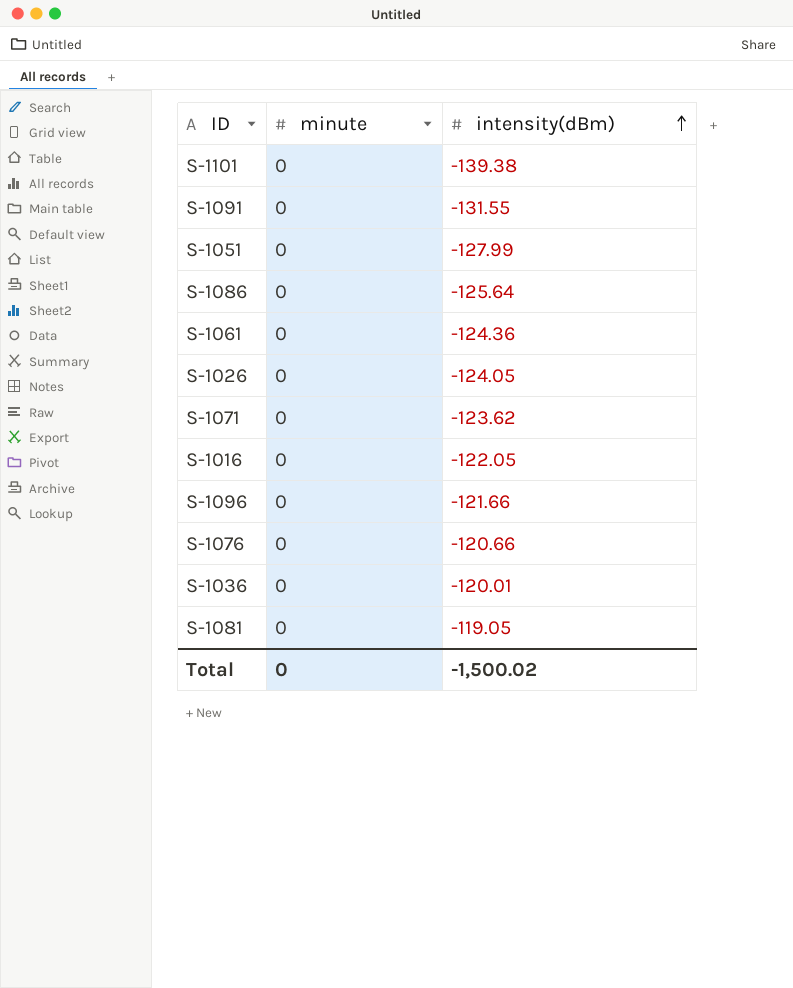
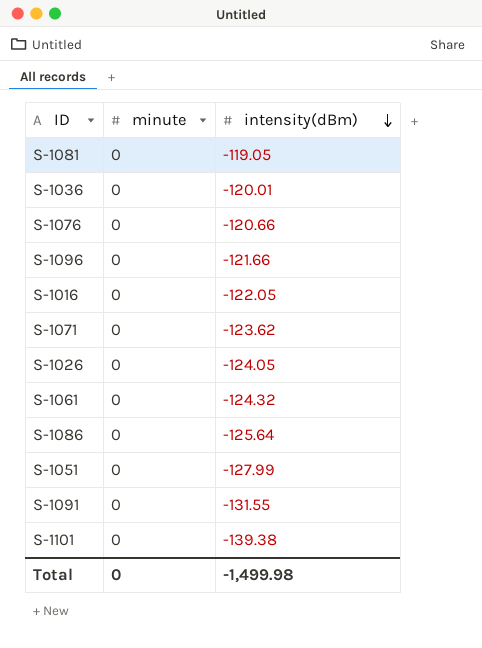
row order: intensity(dBm) ascending -> intensity(dBm) descending
S-1061 | intensity(dBm): -124.36 -> -124.32
Total | intensity(dBm): -1,500.02 -> -1,499.98

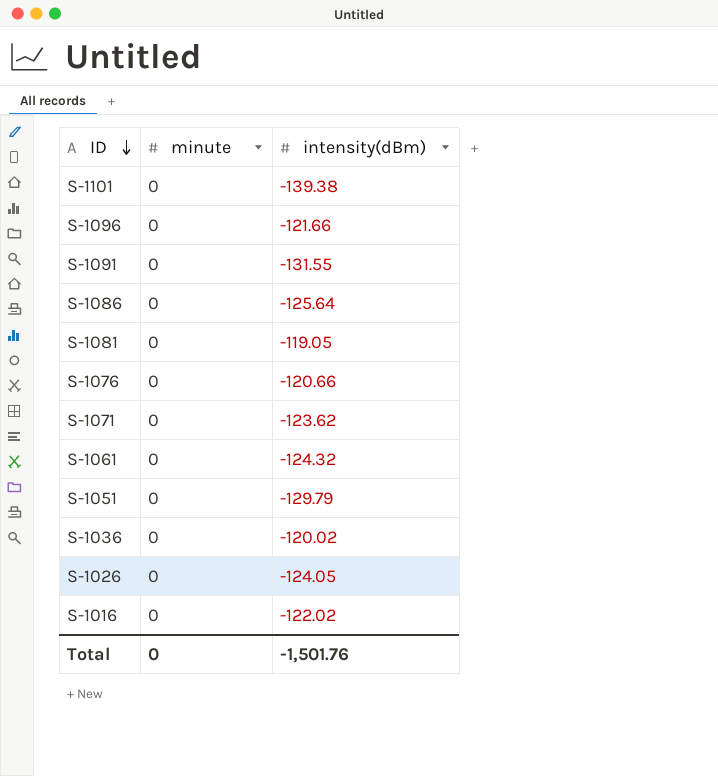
row order: intensity(dBm) descending -> ID descending
S-1051 | intensity(dBm): -127.99 -> -129.79
S-1036 | intensity(dBm): -120.01 -> -120.02
S-1016 | intensity(dBm): -122.05 -> -122.02
Total | intensity(dBm): -1,499.98 -> -1,501.76

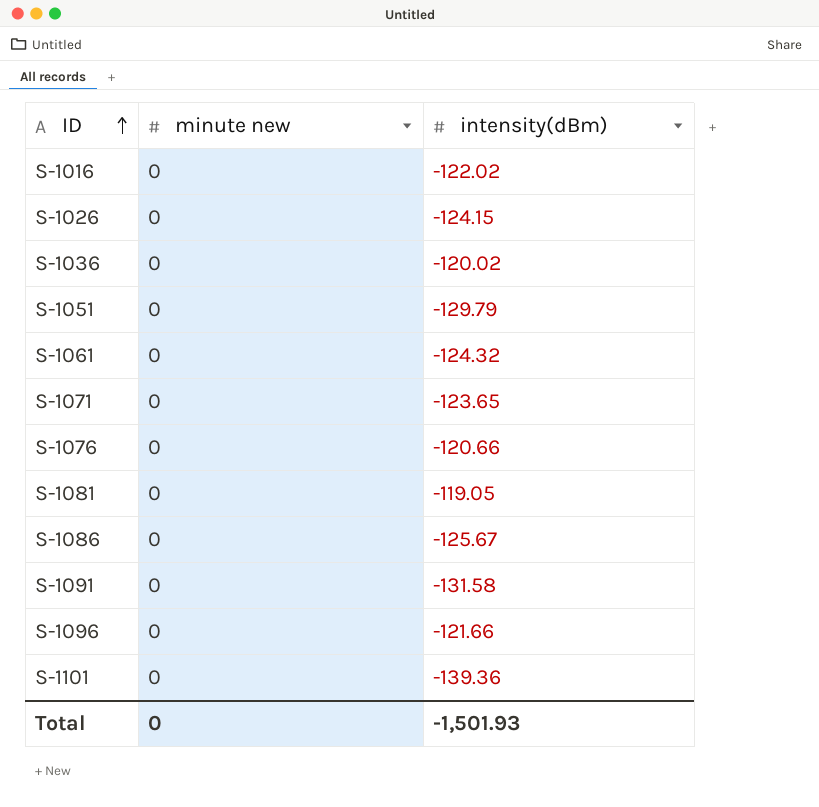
row order: ID descending -> ID ascending
column name: minute -> minute new
S-1026 | intensity(dBm): -124.05 -> -124.15
S-1071 | intensity(dBm): -123.62 -> -123.65
S-1086 | intensity(dBm): -125.64 -> -125.67
S-1091 | intensity(dBm): -131.55 -> -131.58
S-1101 | intensity(dBm): -139.38 -> -139.36
Total | intensity(dBm): -1,501.76 -> -1,501.93

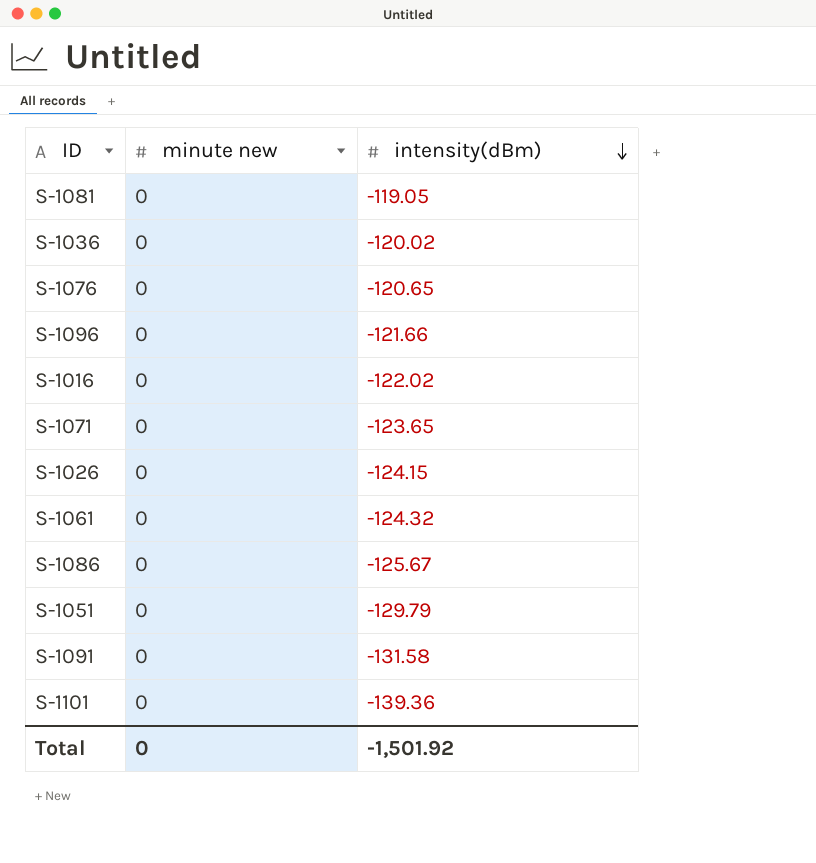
row order: ID ascending -> intensity(dBm) descending
S-1076 | intensity(dBm): -120.66 -> -120.65
Total | intensity(dBm): -1,501.93 -> -1,501.92

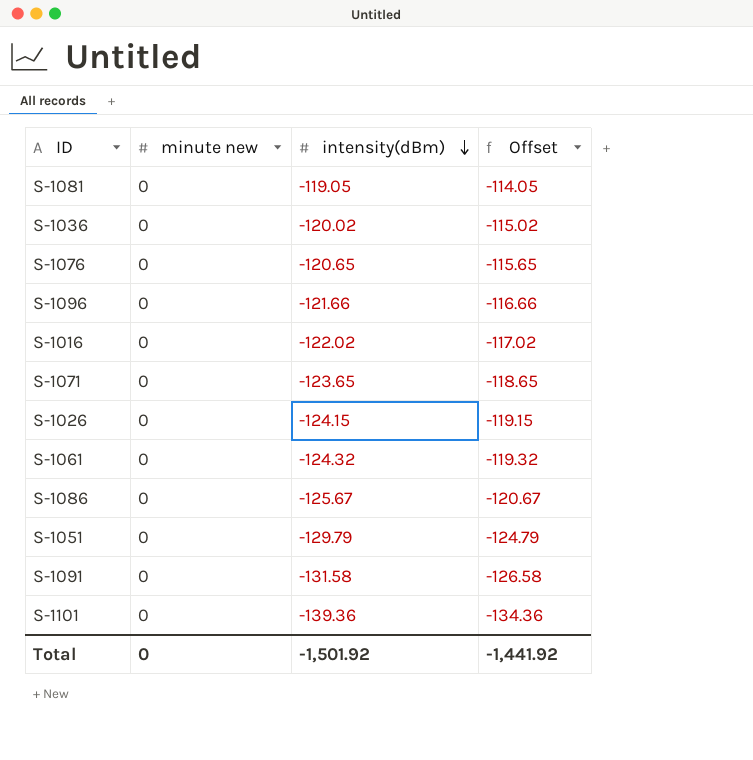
column Offset | formula: none -> [intensity(dBm)] + 5

